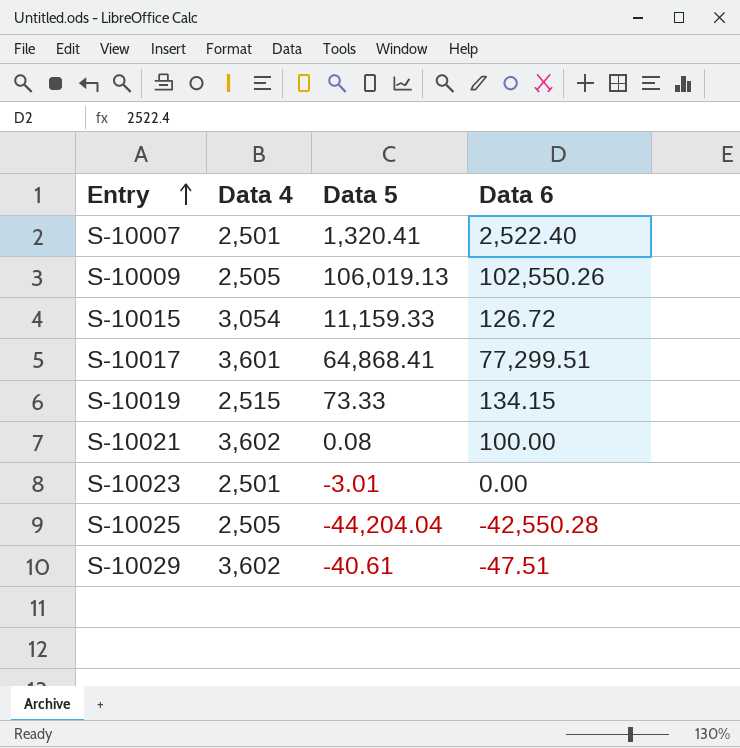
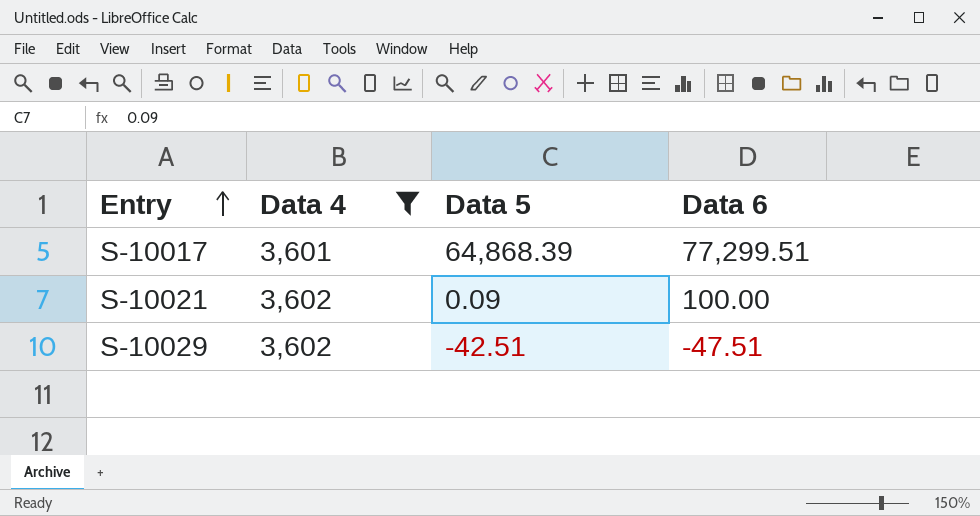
filter: none -> Data 4 >= 3,601
S-10017 | Data 5: 64,868.41 -> 64,868.39
S-10021 | Data 5: 0.08 -> 0.09
S-10029 | Data 5: -40.61 -> -42.51

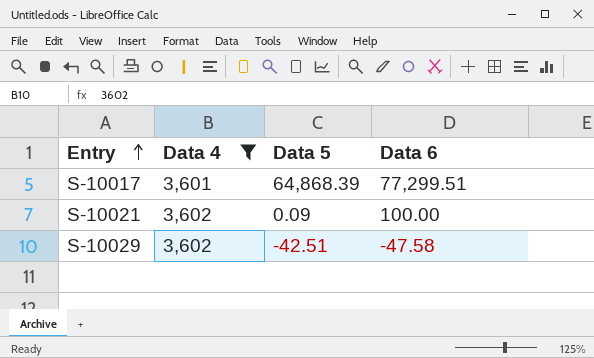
S-10029 | Data 6: -47.51 -> -47.58

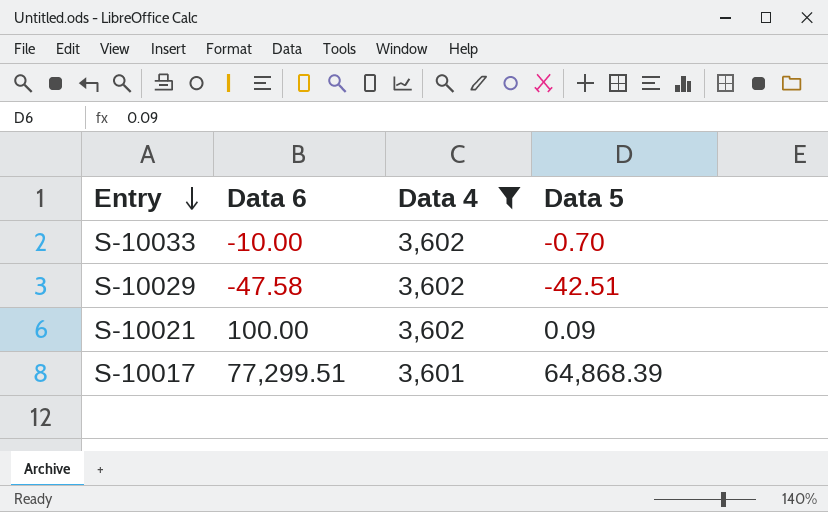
row order: Entry ascending -> Entry descending
column Data 6 | position: 4 -> 2
row S-10033: none -> -10.00 | 3,602 | -0.70

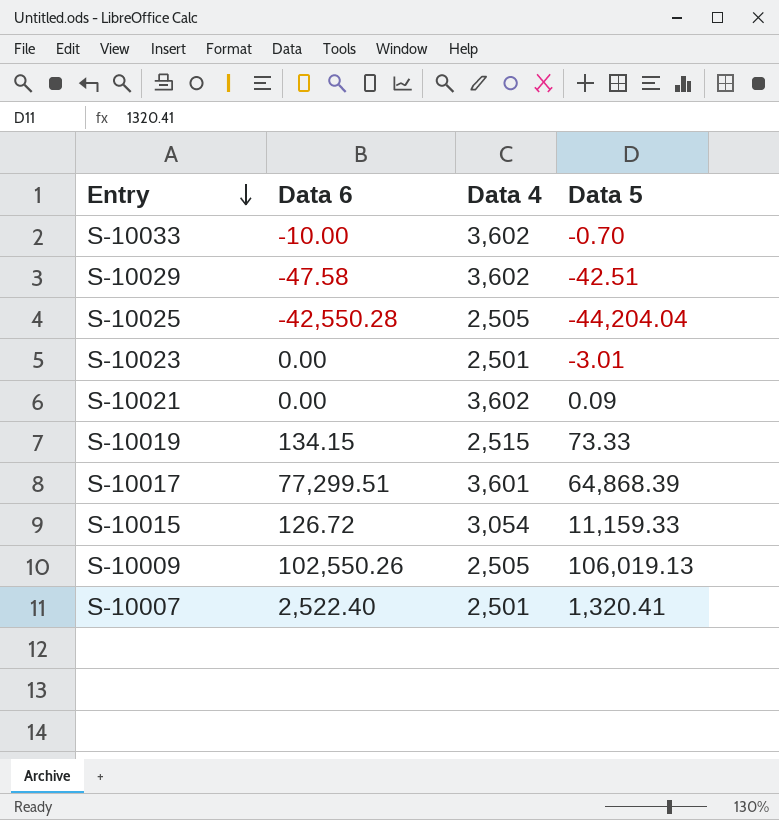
filter: Data 4 >= 3,601 -> none
S-10021 | Data 6: 100.00 -> 0.00

